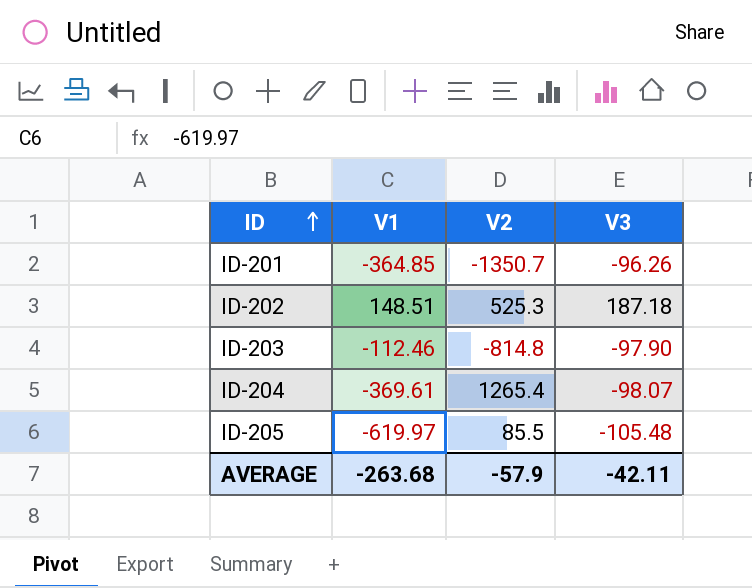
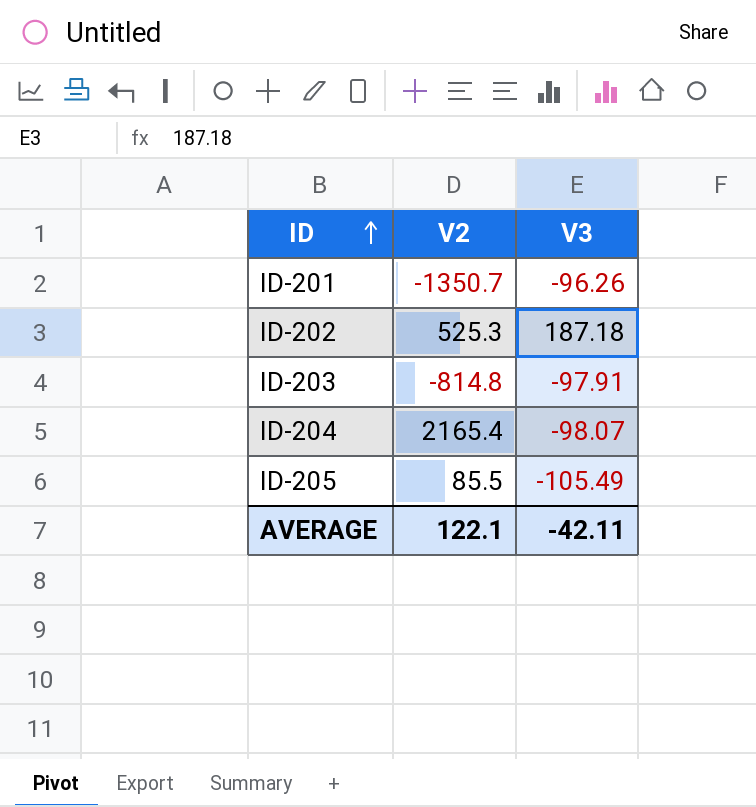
column V1 | position: 2 -> none
ID-203 | V3: -97.90 -> -97.91
ID-204 | V2: 1265.4 -> 2165.4
ID-205 | V3: -105.48 -> -105.49
AVERAGE | V2: -57.9 -> 122.1

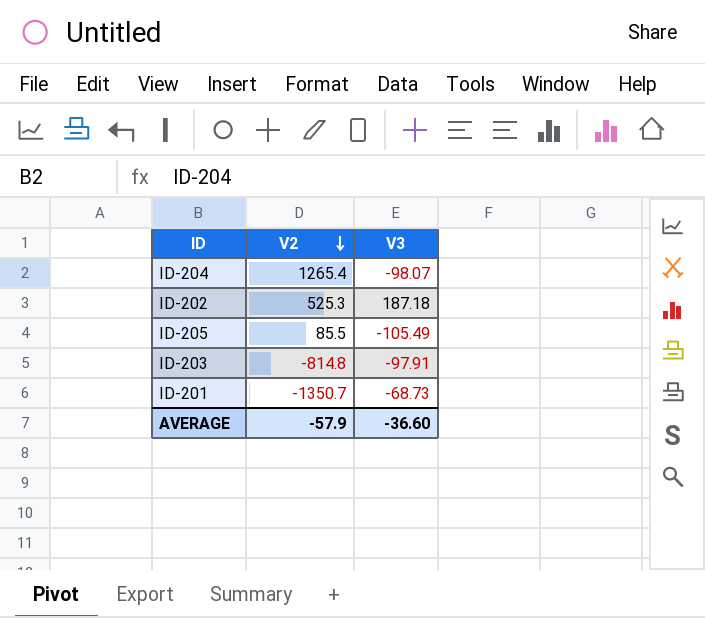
row order: ID ascending -> V2 descending
ID-204 | V2: 2165.4 -> 1265.4
ID-201 | V3: -96.26 -> -68.73
AVERAGE | V2: 122.1 -> -57.9
AVERAGE | V3: -42.11 -> -36.60

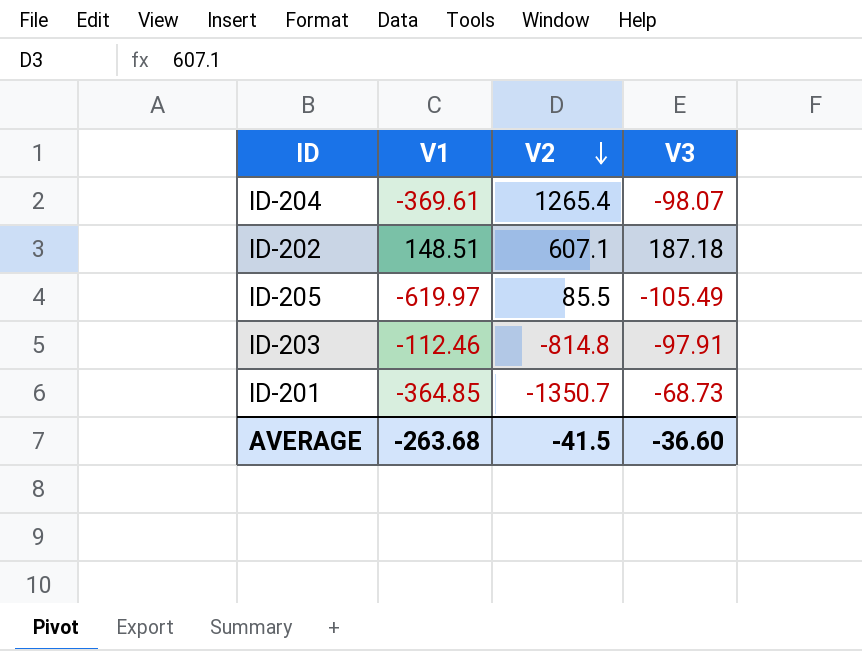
column V1 | position: none -> 2
ID-202 | V2: 525.3 -> 607.1
AVERAGE | V2: -57.9 -> -41.5

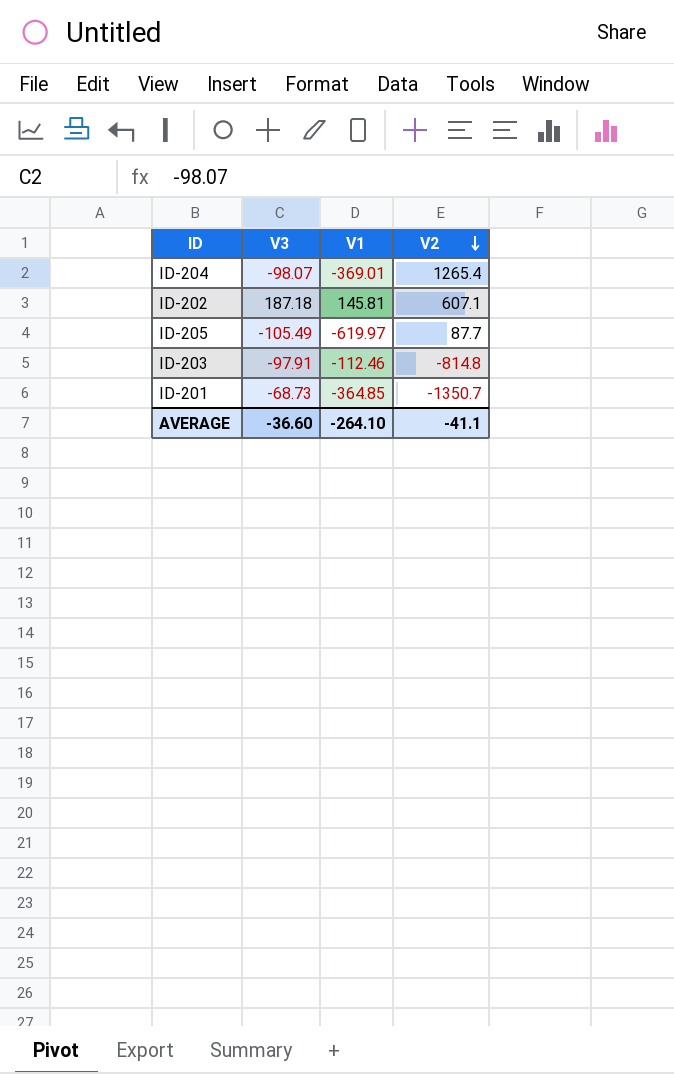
column V3 | position: 4 -> 2
ID-204 | V1: -369.61 -> -369.01
ID-202 | V1: 148.51 -> 145.81
ID-205 | V2: 85.5 -> 87.7
AVERAGE | V1: -263.68 -> -264.10
AVERAGE | V2: -41.5 -> -41.1

